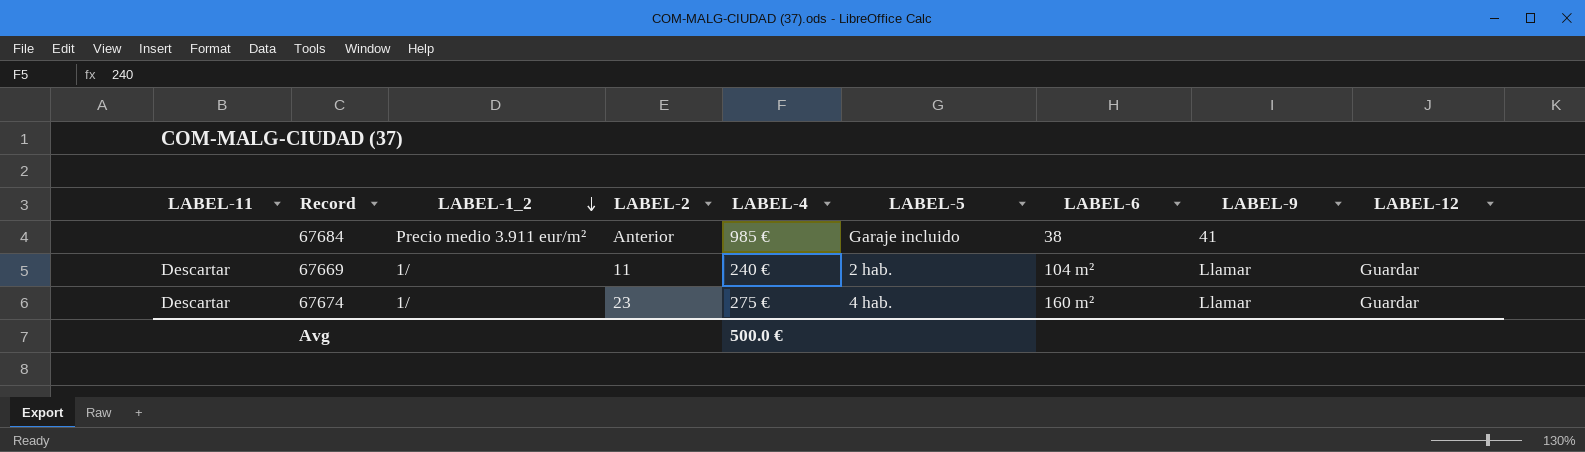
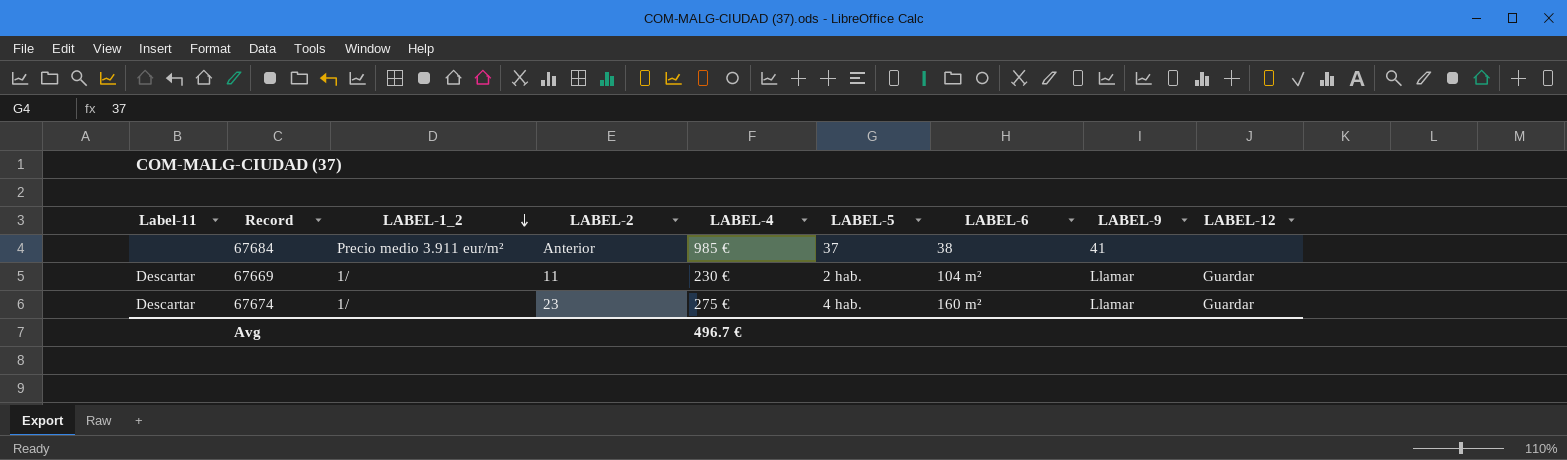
column name: LABEL-11 -> Label-11
67684 | LABEL-5: Garaje incluido -> 37
67669 | LABEL-4: 240 € -> 230 €
Avg | LABEL-4: 500.0 € -> 496.7 €

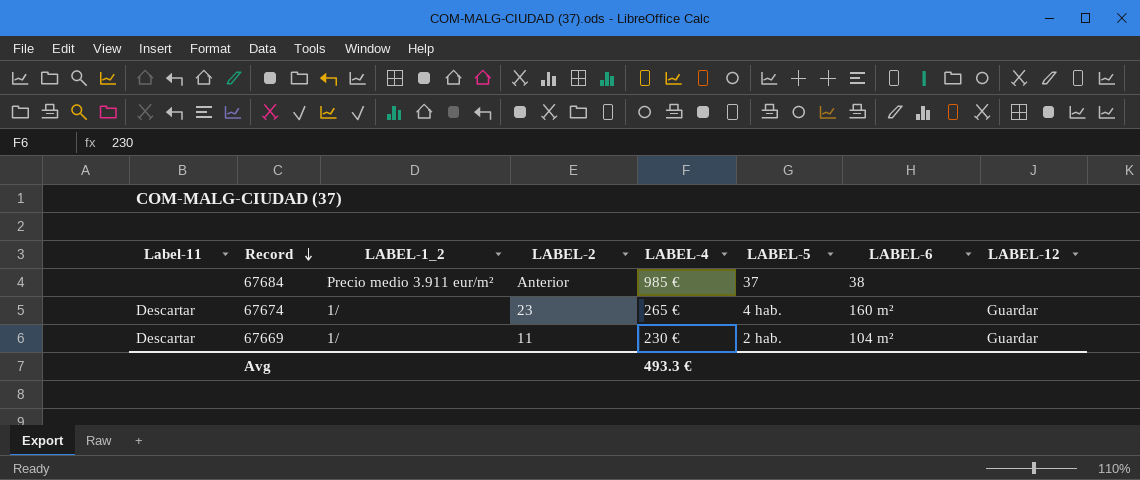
row order: LABEL-1_2 descending -> Record descending
column LABEL-9 | position: 8 -> none
67674 | LABEL-4: 275 € -> 265 €
Avg | LABEL-4: 496.7 € -> 493.3 €

